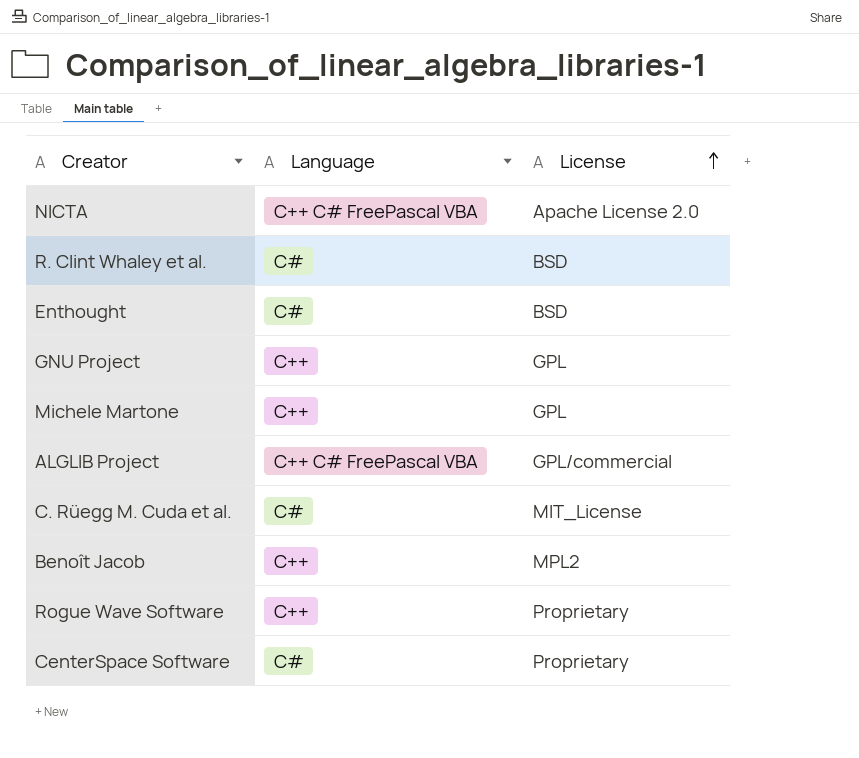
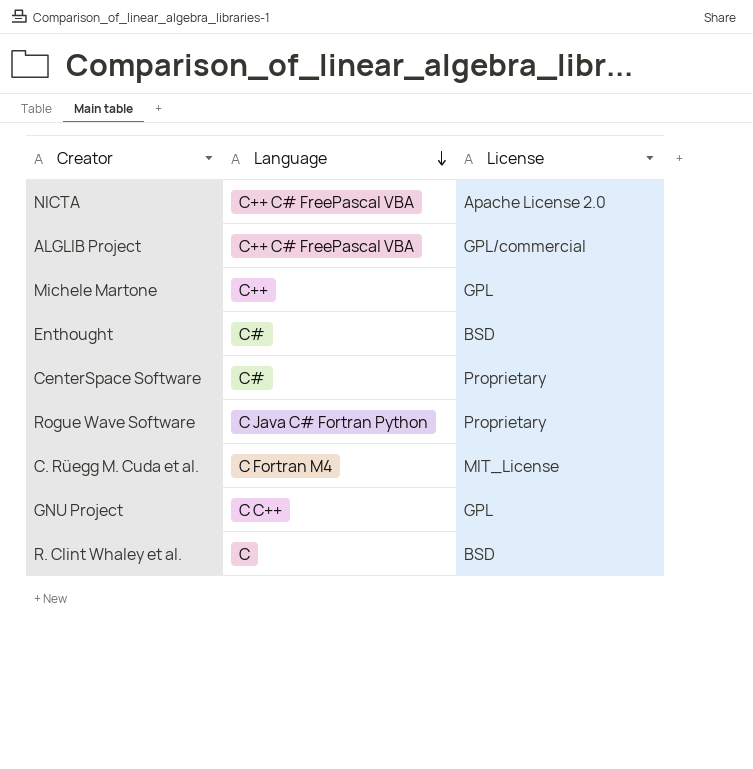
row order: License ascending -> Language descending
row Benoît Jacob: C++ | MPL2 -> none
Rogue Wave Software | Language: C++ -> C Java C# Fortran Python
C. Rüegg M. Cuda et al. | Language: C# -> C Fortran M4
GNU Project | Language: C++ -> C C++
R. Clint Whaley et al. | Language: C# -> C

